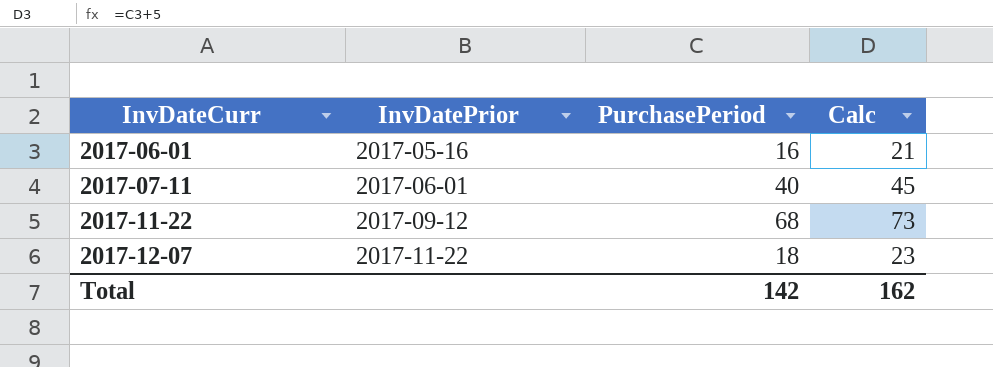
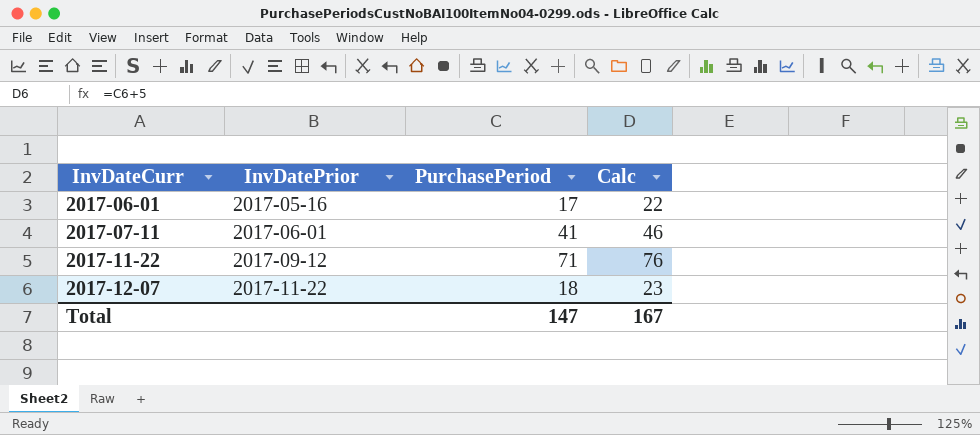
2017-06-01 | PurchasePeriod: 16 -> 17
2017-06-01 | Calc: 21 -> 22
2017-07-11 | PurchasePeriod: 40 -> 41
2017-07-11 | Calc: 45 -> 46
2017-11-22 | PurchasePeriod: 68 -> 71
2017-11-22 | Calc: 73 -> 76
Total | PurchasePeriod: 142 -> 147
Total | Calc: 162 -> 167

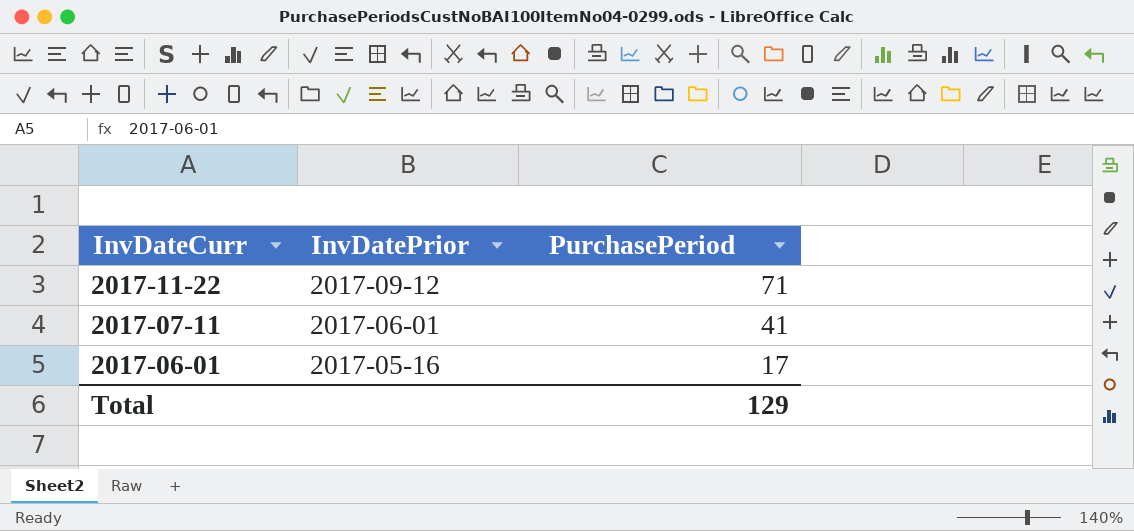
row order: InvDateCurr ascending -> InvDateCurr descending
column Calc | formula: [PurchasePeriod] + 5 -> none
row 2017-12-07: 2017-11-22 | 18 | 23 -> none
Total | PurchasePeriod: 147 -> 129

